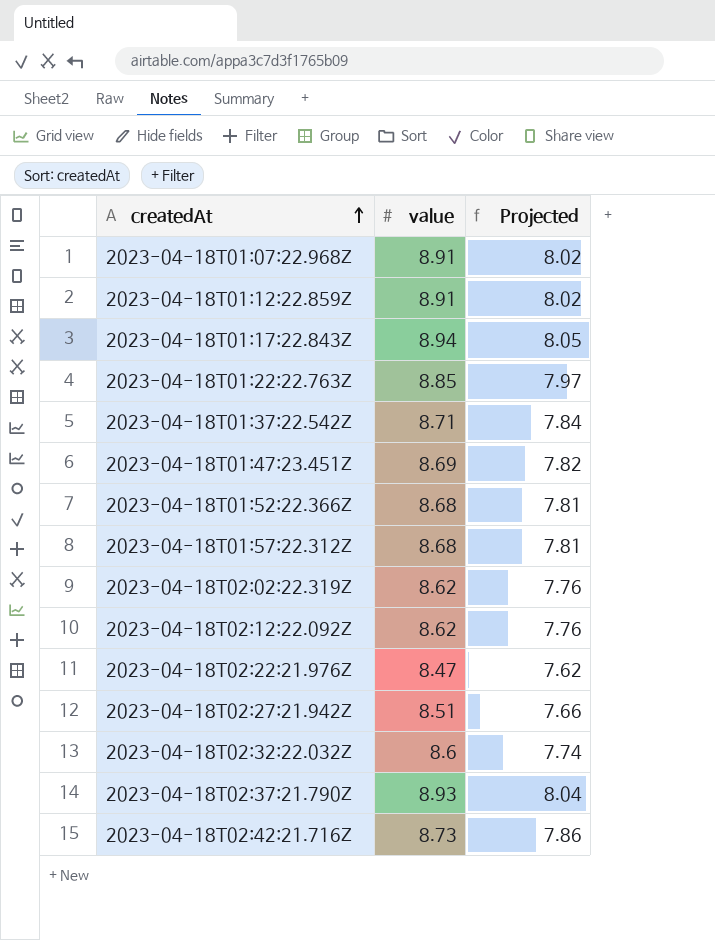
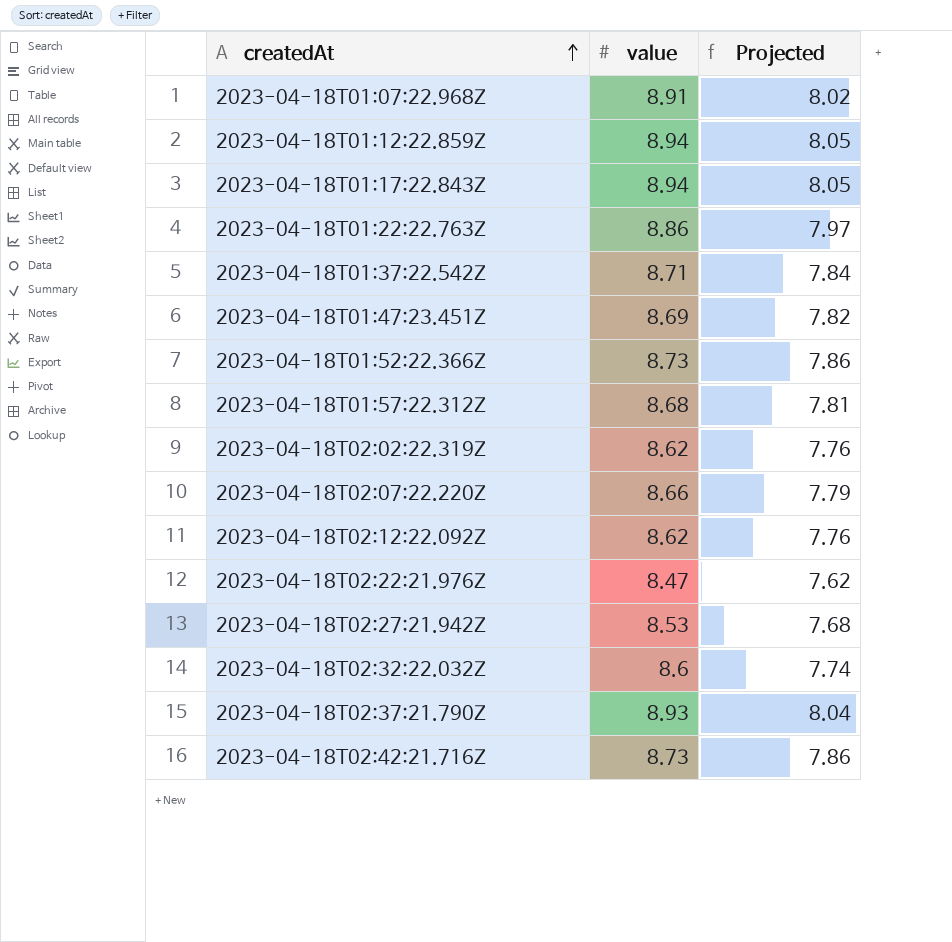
2023-04-18T01:12:22.859Z | value: 8.91 -> 8.94
2023-04-18T01:12:22.859Z | Projected: 8.02 -> 8.05
2023-04-18T01:22:22.763Z | value: 8.85 -> 8.86
2023-04-18T01:52:22.366Z | value: 8.68 -> 8.73
2023-04-18T01:52:22.366Z | Projected: 7.81 -> 7.86
row 2023-04-18T02:07:22.220Z: none -> 8.66 | 7.79
2023-04-18T02:27:21.942Z | value: 8.51 -> 8.53
2023-04-18T02:27:21.942Z | Projected: 7.66 -> 7.68

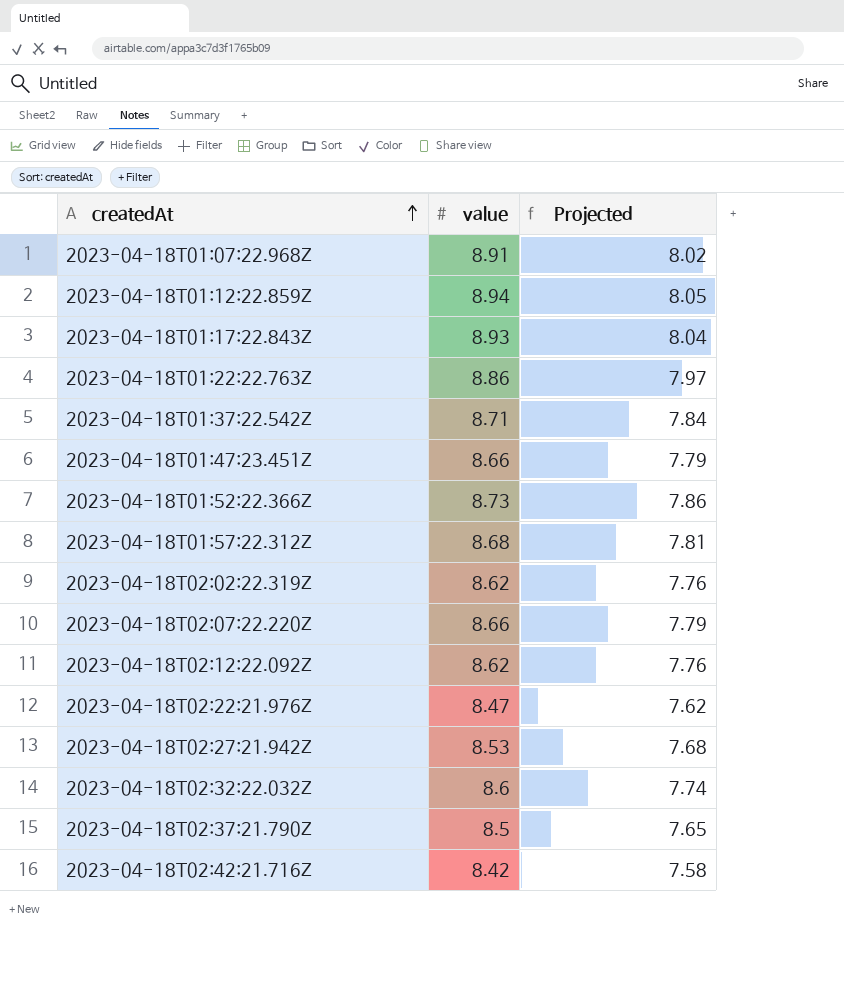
2023-04-18T01:17:22.843Z | value: 8.94 -> 8.93
2023-04-18T01:17:22.843Z | Projected: 8.05 -> 8.04
2023-04-18T01:47:23.451Z | value: 8.69 -> 8.66
2023-04-18T01:47:23.451Z | Projected: 7.82 -> 7.79
2023-04-18T02:37:21.790Z | value: 8.93 -> 8.5
2023-04-18T02:37:21.790Z | Projected: 8.04 -> 7.65
2023-04-18T02:42:21.716Z | value: 8.73 -> 8.42
2023-04-18T02:42:21.716Z | Projected: 7.86 -> 7.58

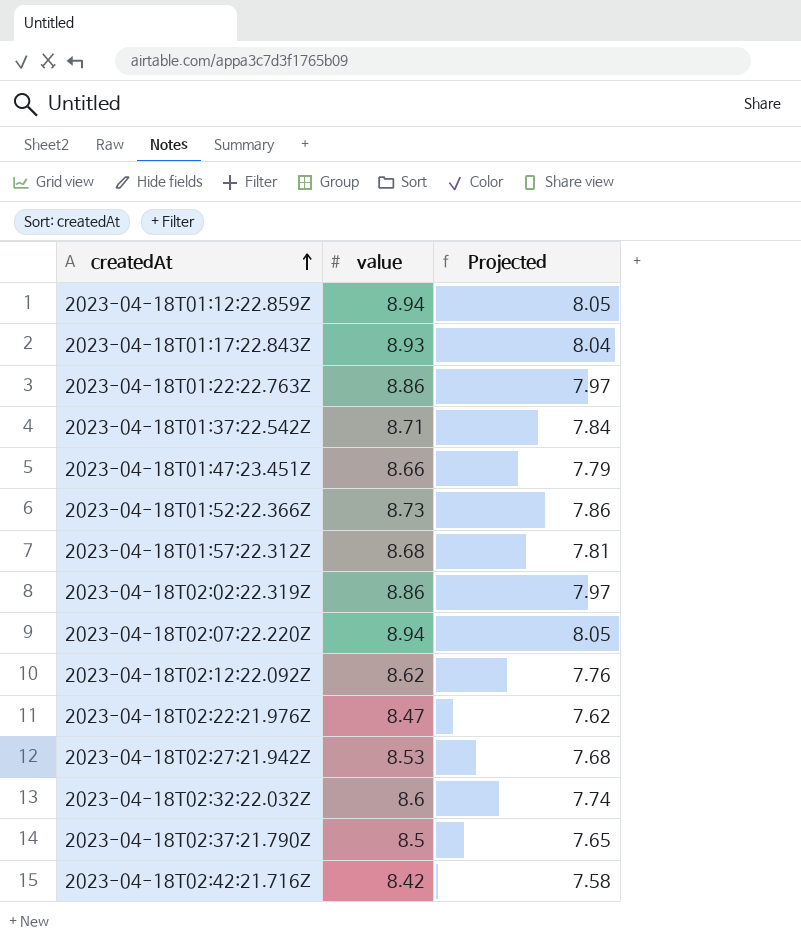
row 2023-04-18T01:07:22.968Z: 8.91 | 8.02 -> none
2023-04-18T02:02:22.319Z | value: 8.62 -> 8.86
2023-04-18T02:02:22.319Z | Projected: 7.76 -> 7.97
2023-04-18T02:07:22.220Z | value: 8.66 -> 8.94
2023-04-18T02:07:22.220Z | Projected: 7.79 -> 8.05

